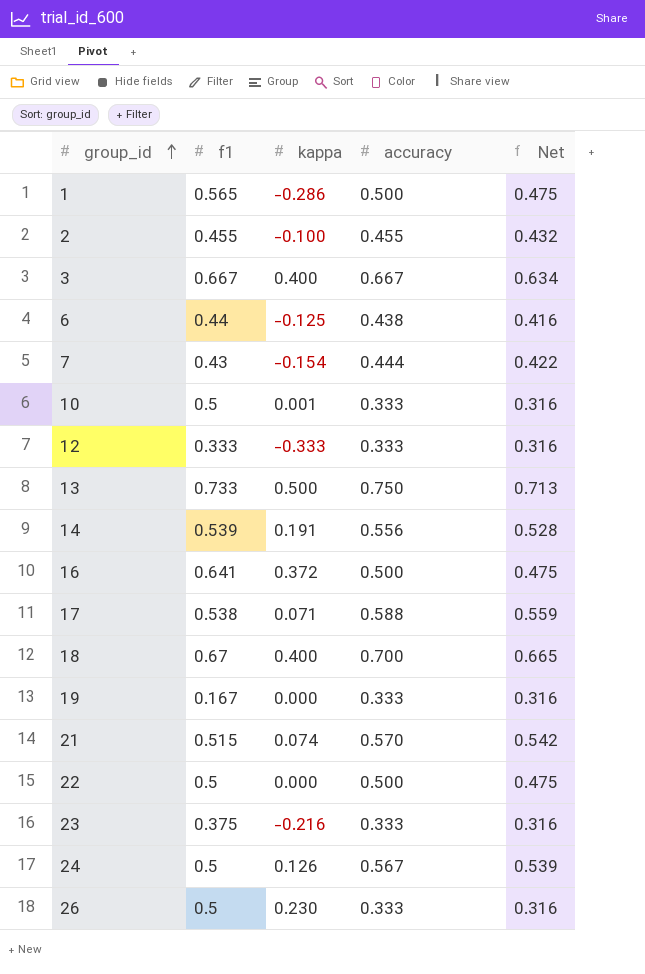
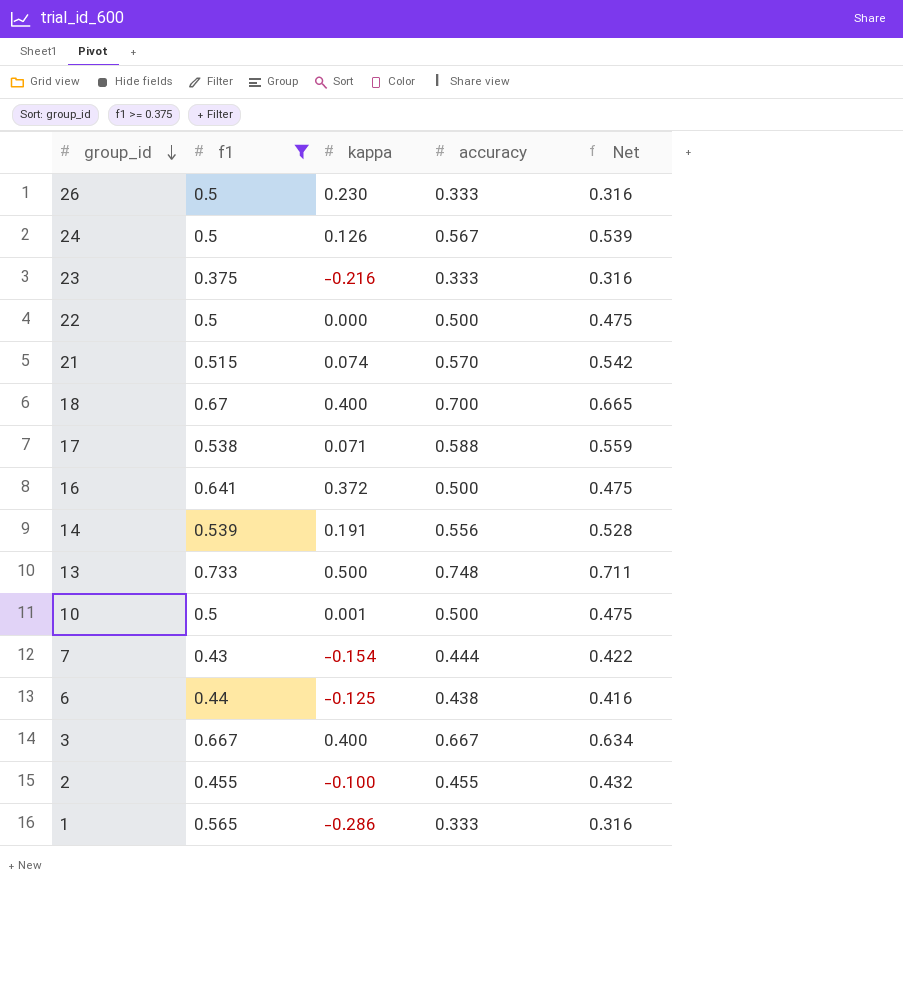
filter: none -> f1 >= 0.375
row order: group_id ascending -> group_id descending
13 | accuracy: 0.750 -> 0.748
13 | Net: 0.713 -> 0.711
10 | accuracy: 0.333 -> 0.500
10 | Net: 0.316 -> 0.475
1 | accuracy: 0.500 -> 0.333
1 | Net: 0.475 -> 0.316

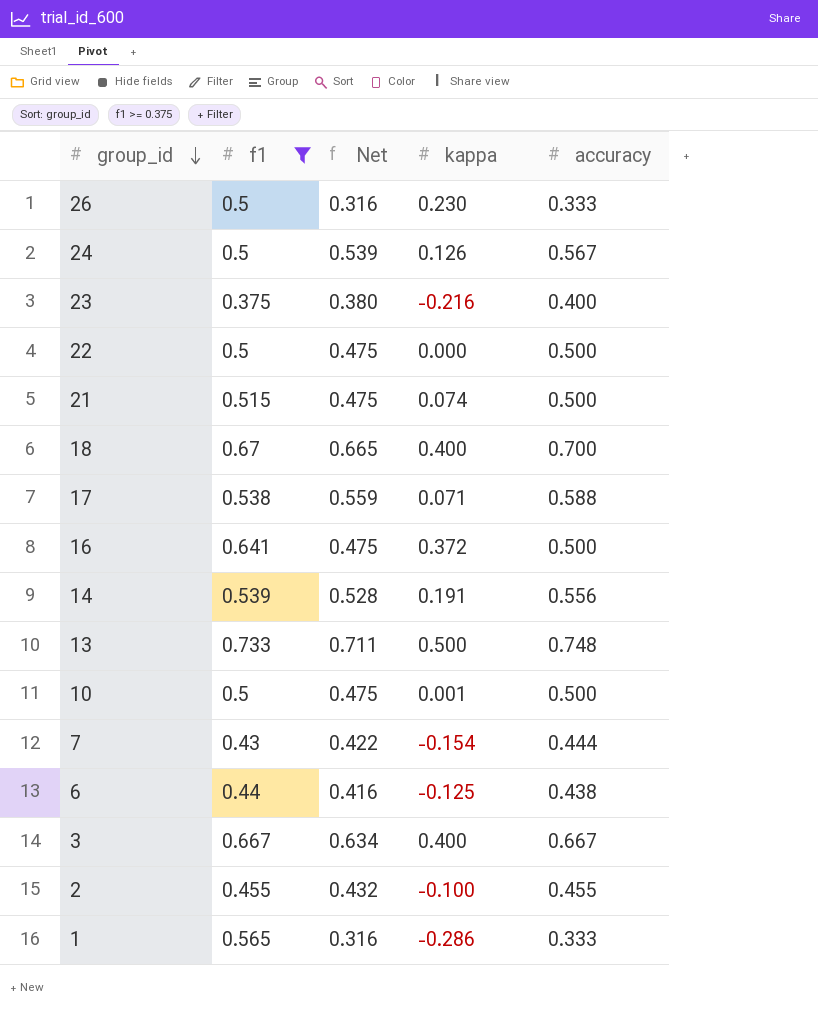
column Net | position: 5 -> 3
23 | Net: 0.316 -> 0.380
23 | accuracy: 0.333 -> 0.400
21 | Net: 0.542 -> 0.475
21 | accuracy: 0.570 -> 0.500

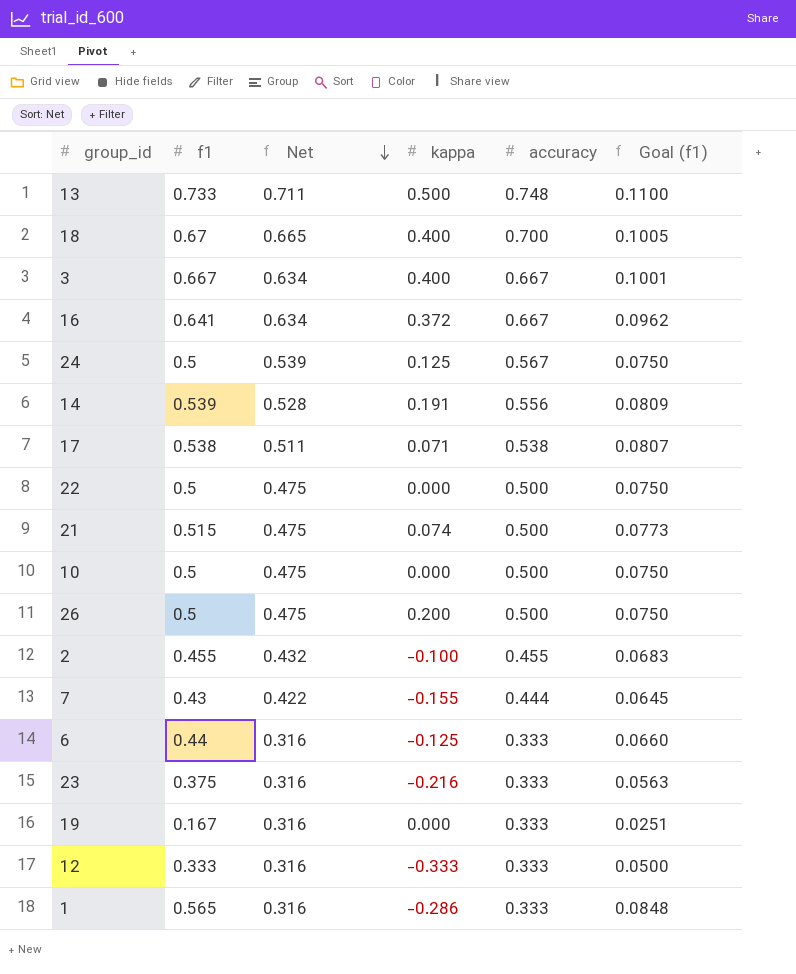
filter: f1 >= 0.375 -> none
row order: group_id descending -> Net descending
column Goal (f1) | formula: none -> [f1] * 0.15
16 | Net: 0.475 -> 0.634
16 | accuracy: 0.500 -> 0.667
24 | kappa: 0.126 -> 0.125
17 | Net: 0.559 -> 0.511
17 | accuracy: 0.588 -> 0.538
10 | kappa: 0.001 -> 0.000
26 | Net: 0.316 -> 0.475
26 | kappa: 0.230 -> 0.200
26 | accuracy: 0.333 -> 0.500
7 | kappa: -0.154 -> -0.155
6 | Net: 0.416 -> 0.316
6 | accuracy: 0.438 -> 0.333
23 | Net: 0.380 -> 0.316
23 | accuracy: 0.400 -> 0.333

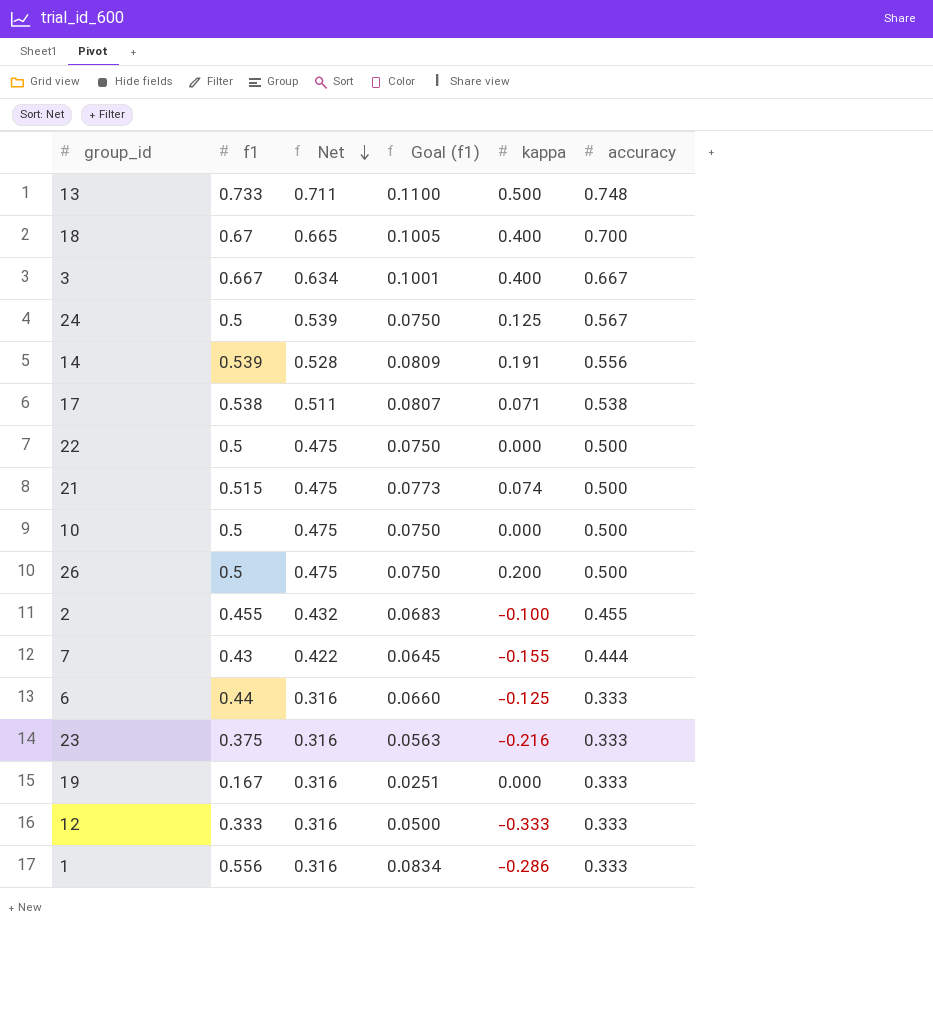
column Goal (f1) | position: 6 -> 4
row 16: 0.641 | 0.634 | 0.372 | 0.667 | 0.0962 -> none
1 | f1: 0.565 -> 0.556
1 | Goal (f1): 0.0848 -> 0.0834

